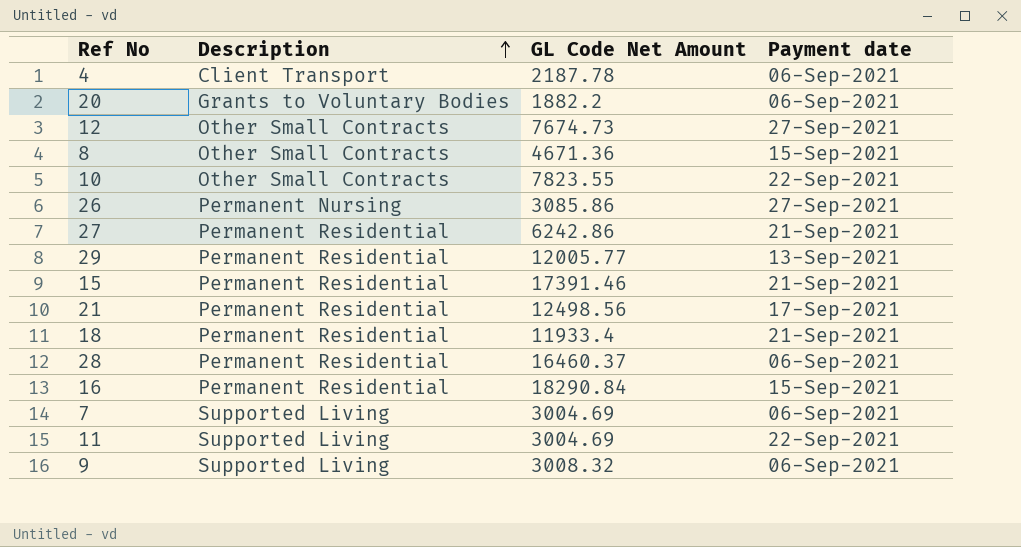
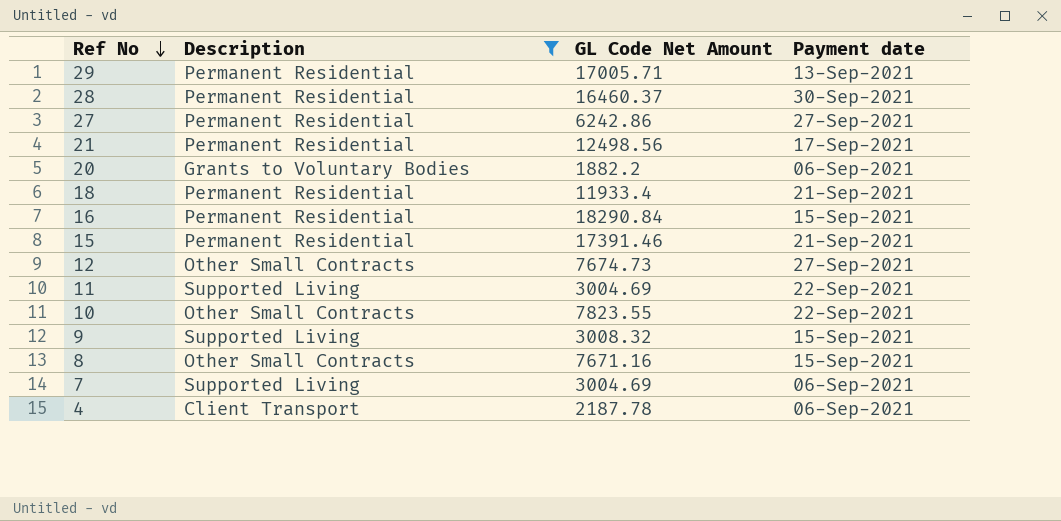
filter: none -> Description != Permanent Nursing
row order: Description ascending -> Ref No descending
29 | GL Code Net Amount: 12005.77 -> 17005.71
28 | Payment date: 06-Sep-2021 -> 30-Sep-2021
27 | Payment date: 21-Sep-2021 -> 27-Sep-2021
9 | Payment date: 06-Sep-2021 -> 15-Sep-2021
8 | GL Code Net Amount: 4671.36 -> 7671.16

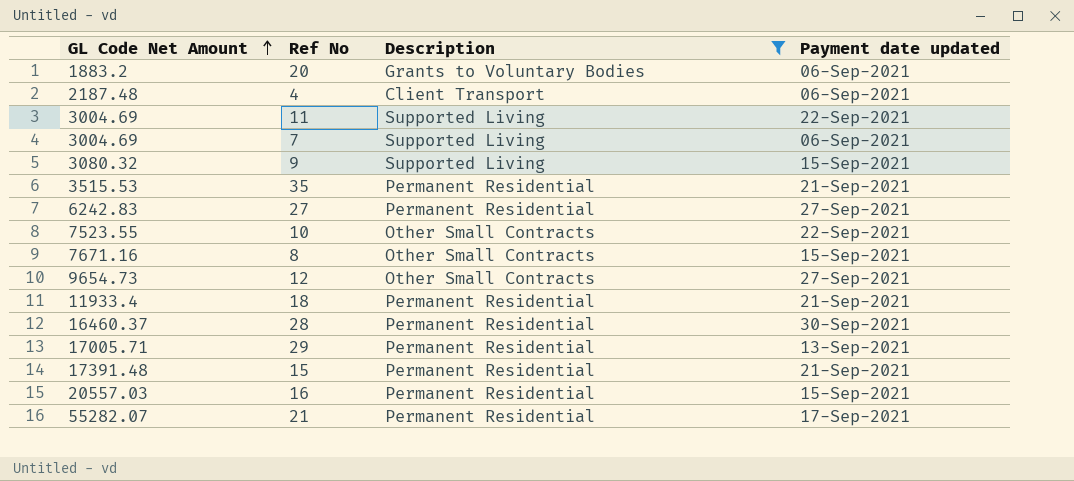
row order: Ref No descending -> GL Code Net Amount ascending
column GL Code Net Amount | position: 3 -> 1
column name: Payment date -> Payment date updated
20 | GL Code Net Amount: 1882.2 -> 1883.2
4 | GL Code Net Amount: 2187.78 -> 2187.48
9 | GL Code Net Amount: 3008.32 -> 3080.32
row 35: none -> 3515.53 | Permanent Residential | 21-Sep-2021
27 | GL Code Net Amount: 6242.86 -> 6242.83
10 | GL Code Net Amount: 7823.55 -> 7523.55
12 | GL Code Net Amount: 7674.73 -> 9654.73
15 | GL Code Net Amount: 17391.46 -> 17391.48
16 | GL Code Net Amount: 18290.84 -> 20557.03
21 | GL Code Net Amount: 12498.56 -> 55282.07

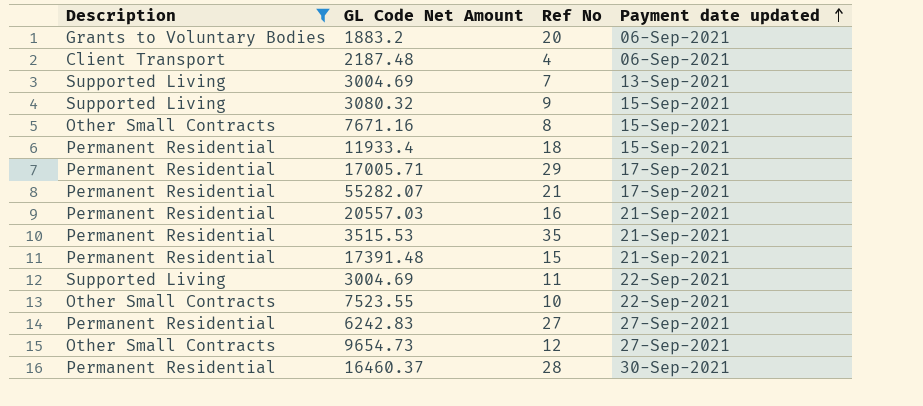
row order: GL Code Net Amount ascending -> Payment date updated ascending
column Description | position: 3 -> 1
7 | Payment date updated: 06-Sep-2021 -> 13-Sep-2021
18 | Payment date updated: 21-Sep-2021 -> 15-Sep-2021
29 | Payment date updated: 13-Sep-2021 -> 17-Sep-2021
16 | Payment date updated: 15-Sep-2021 -> 21-Sep-2021

